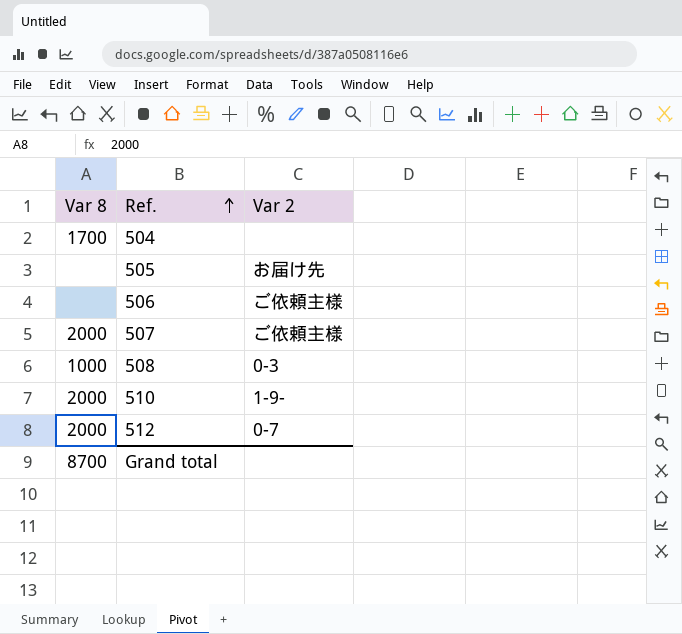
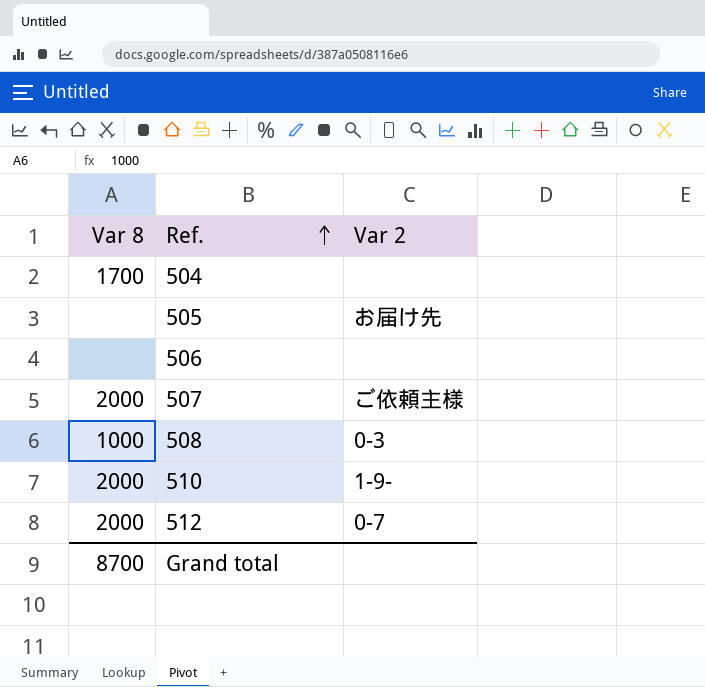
506 | Var 2: ご依頼主様 -> none

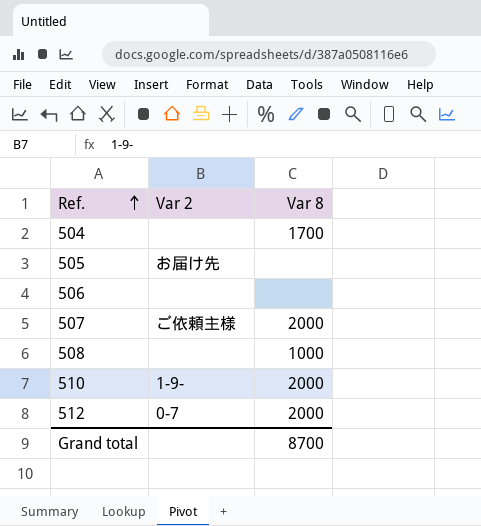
column Var 8 | position: 1 -> 3
508 | Var 2: 0-3 -> none

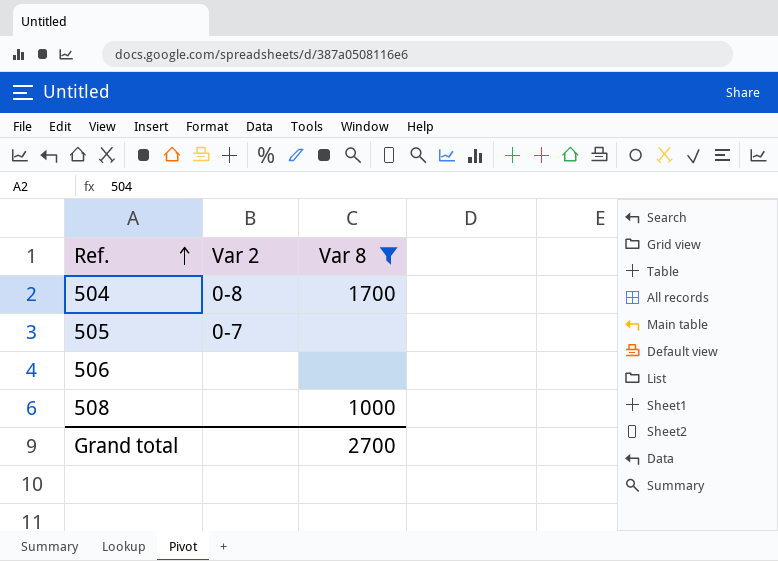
filter: none -> Var 8 != 2000
504 | Var 2: none -> 0-8
505 | Var 2: お届け先 -> 0-7
Grand total | Var 8: 8700 -> 2700

